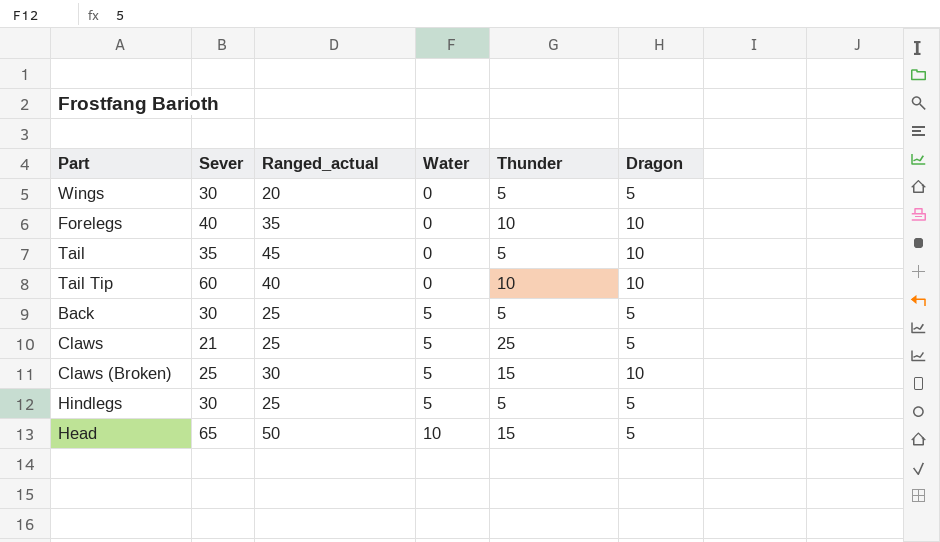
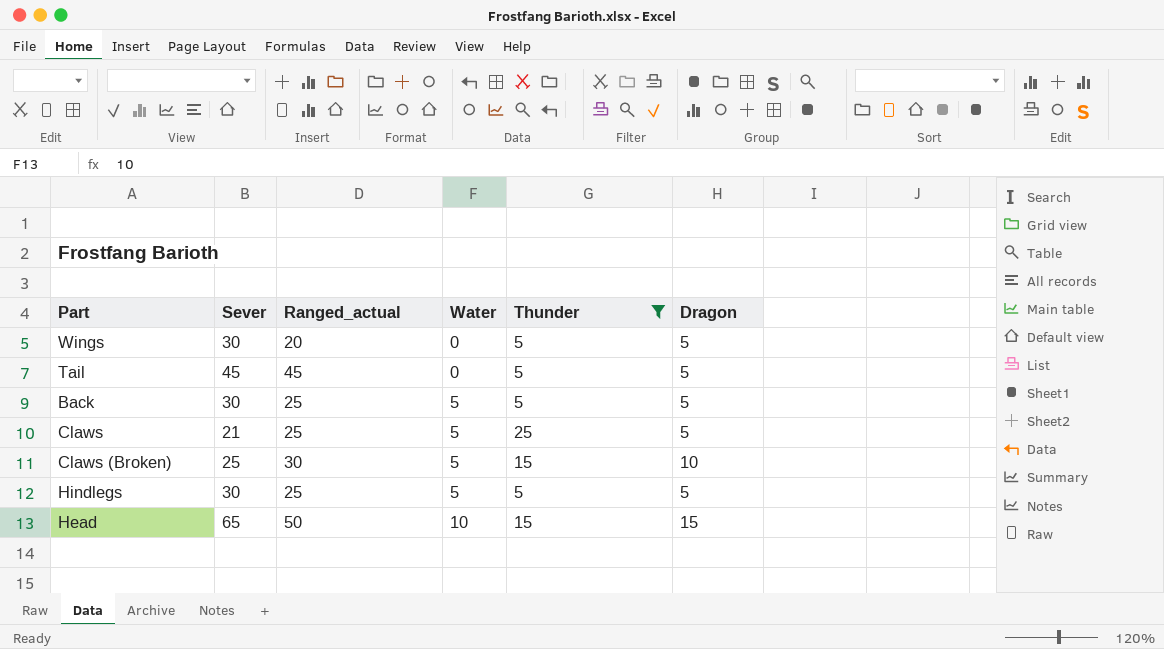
filter: none -> Thunder != 10
Tail | Sever: 35 -> 45
Tail | Dragon: 10 -> 5
Head | Dragon: 5 -> 15

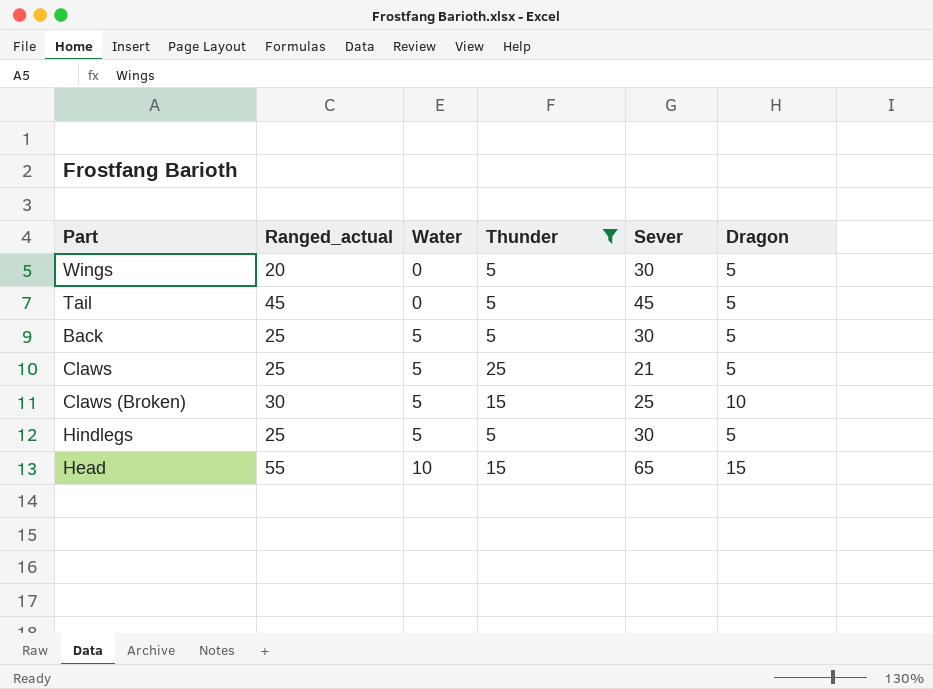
column Sever | position: 2 -> 5
Head | Ranged_actual: 50 -> 55

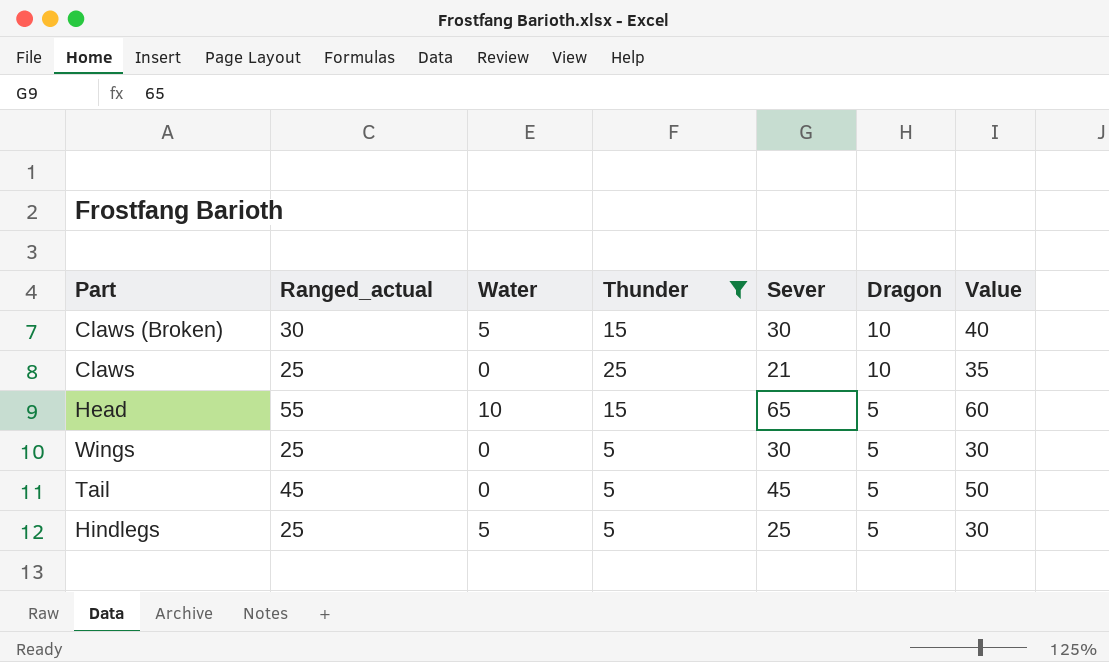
row order: Water ascending -> Dragon descending
column Value | formula: none -> [Ranged_actual] + [Dragon]
row Back: 25 | 5 | 5 | 30 | 5 -> none
Claws (Broken) | Sever: 25 -> 30
Claws | Water: 5 -> 0
Claws | Dragon: 5 -> 10
Head | Dragon: 15 -> 5
Wings | Ranged_actual: 20 -> 25
Hindlegs | Sever: 30 -> 25

